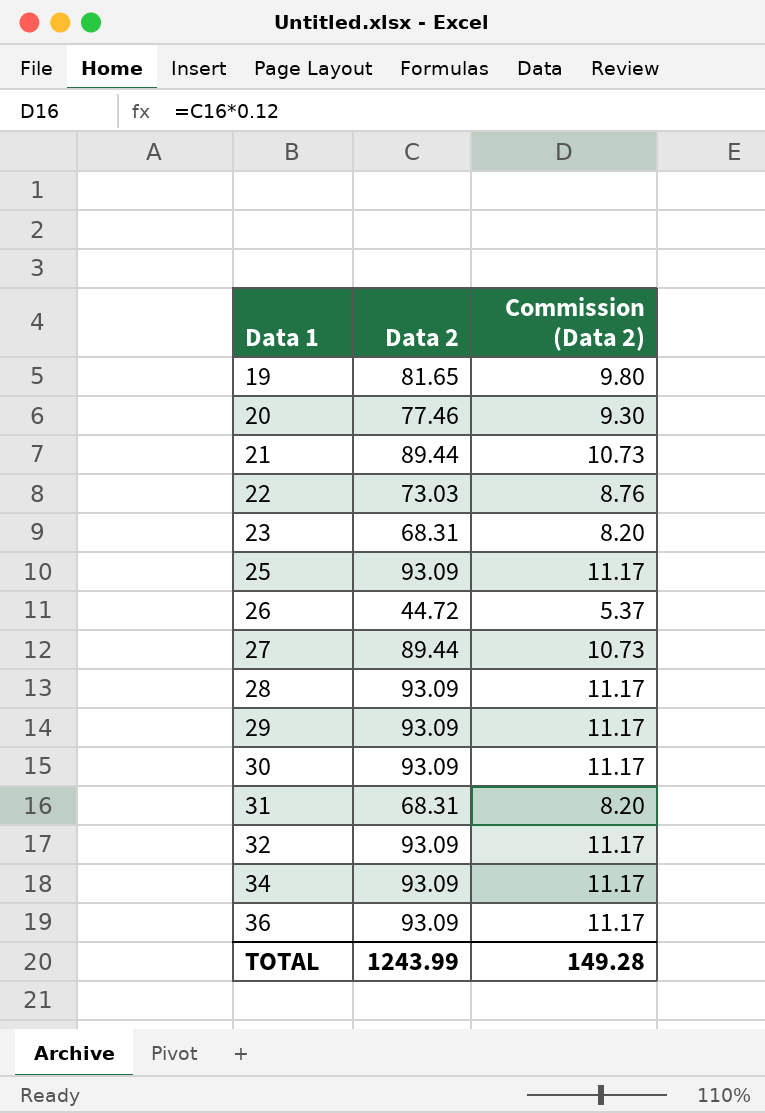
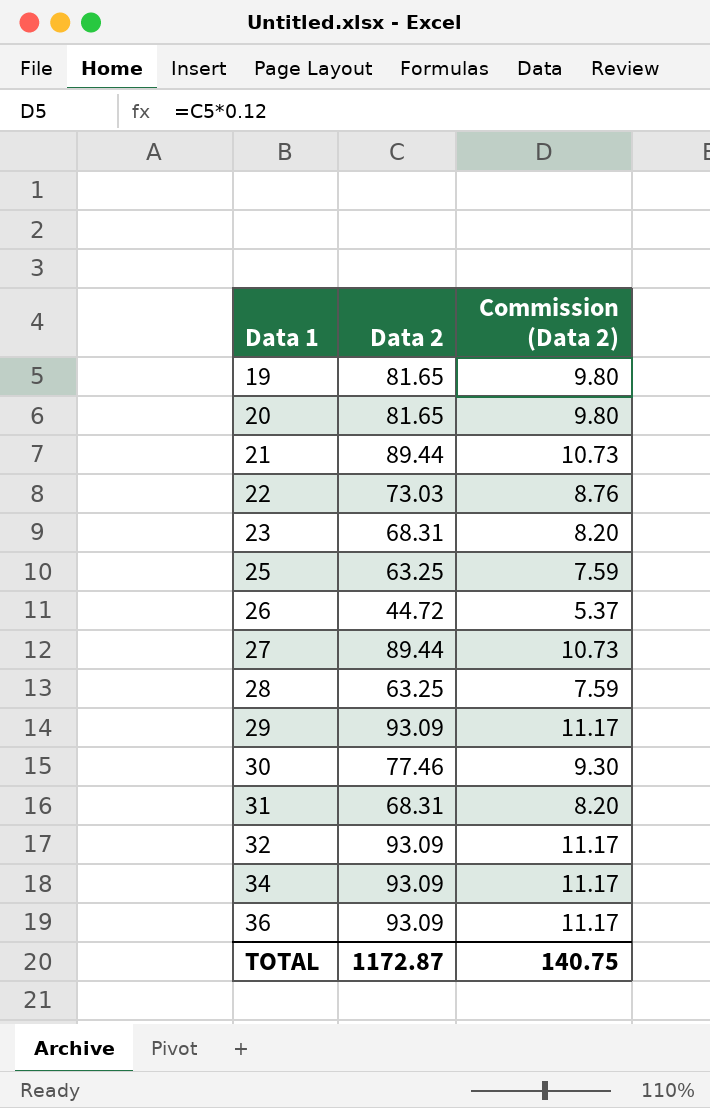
20 | Data 2: 77.46 -> 81.65
20 | Commission (Data 2): 9.30 -> 9.80
25 | Data 2: 93.09 -> 63.25
25 | Commission (Data 2): 11.17 -> 7.59
28 | Data 2: 93.09 -> 63.25
28 | Commission (Data 2): 11.17 -> 7.59
30 | Data 2: 93.09 -> 77.46
30 | Commission (Data 2): 11.17 -> 9.30
TOTAL | Data 2: 1243.99 -> 1172.87
TOTAL | Commission (Data 2): 149.28 -> 140.75

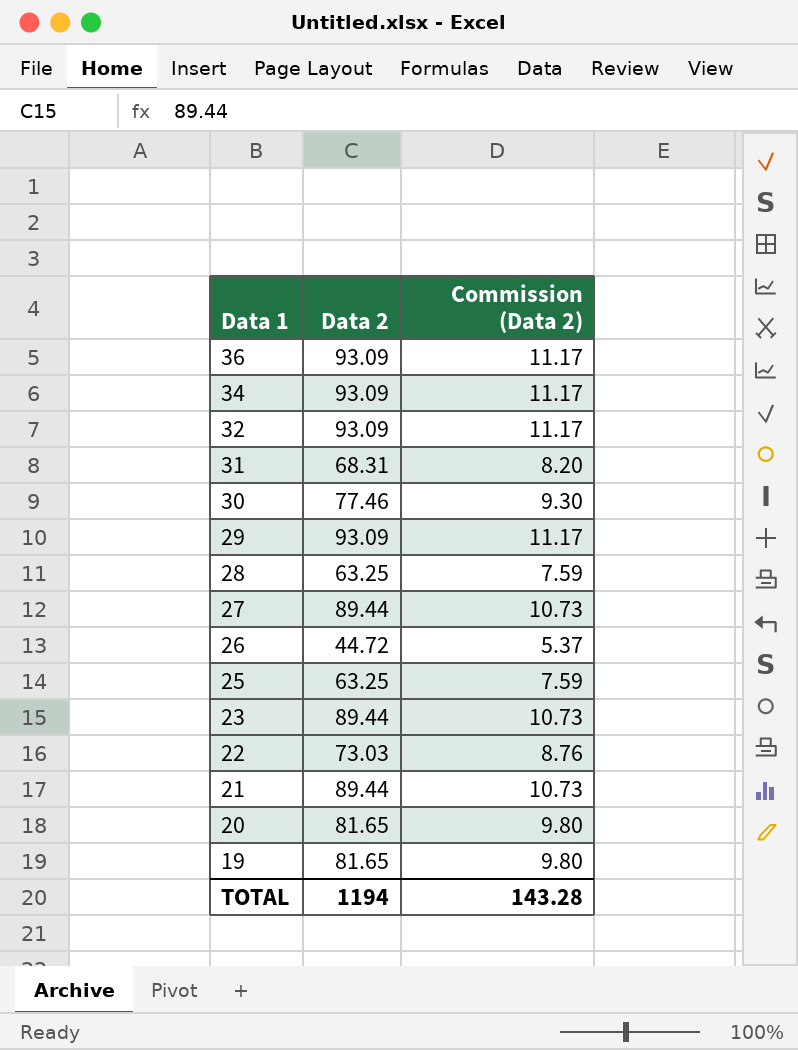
row order: Data 1 ascending -> Data 1 descending
23 | Data 2: 68.31 -> 89.44
23 | Commission (Data 2): 8.20 -> 10.73
TOTAL | Data 2: 1172.87 -> 1194
TOTAL | Commission (Data 2): 140.75 -> 143.28

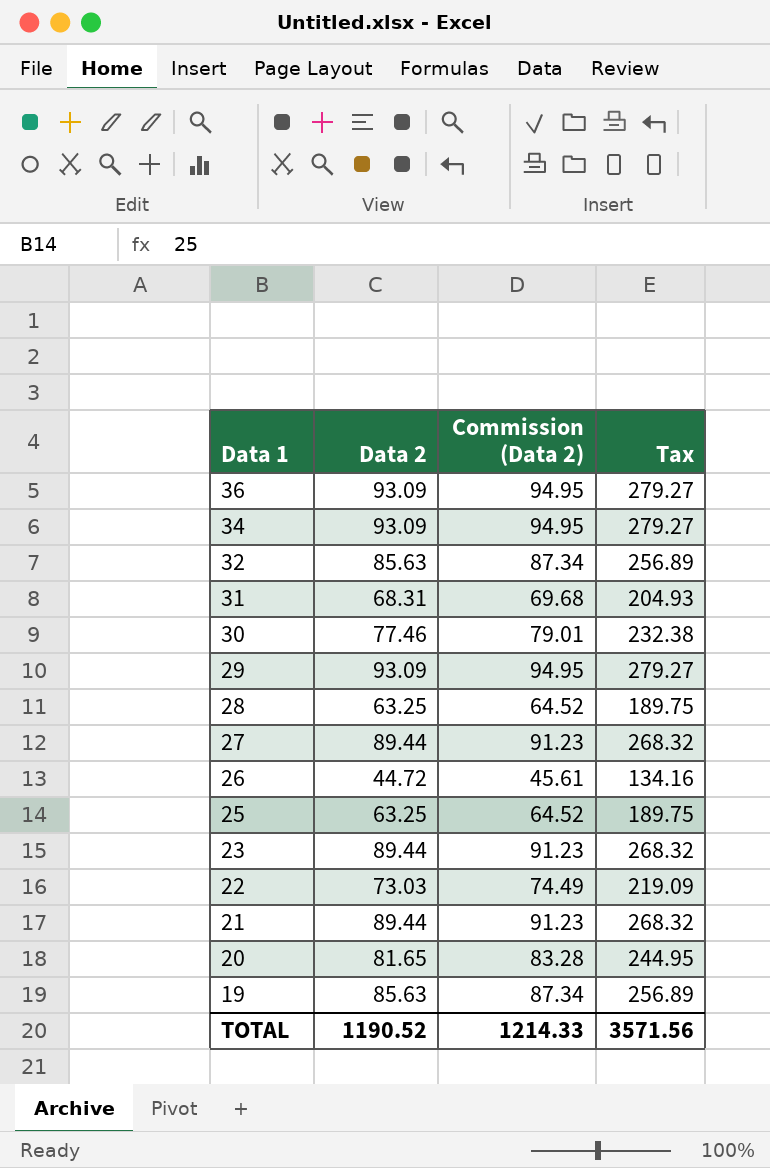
column Commission (Data 2) | formula: [Data 2] * 0.12 -> [Data 2] * 1.02
column Tax | formula: none -> [Data 2] * 3
32 | Data 2: 93.09 -> 85.63
19 | Data 2: 81.65 -> 85.63
TOTAL | Data 2: 1194 -> 1190.52
TOTAL | Commission (Data 2): 143.28 -> 1214.33

